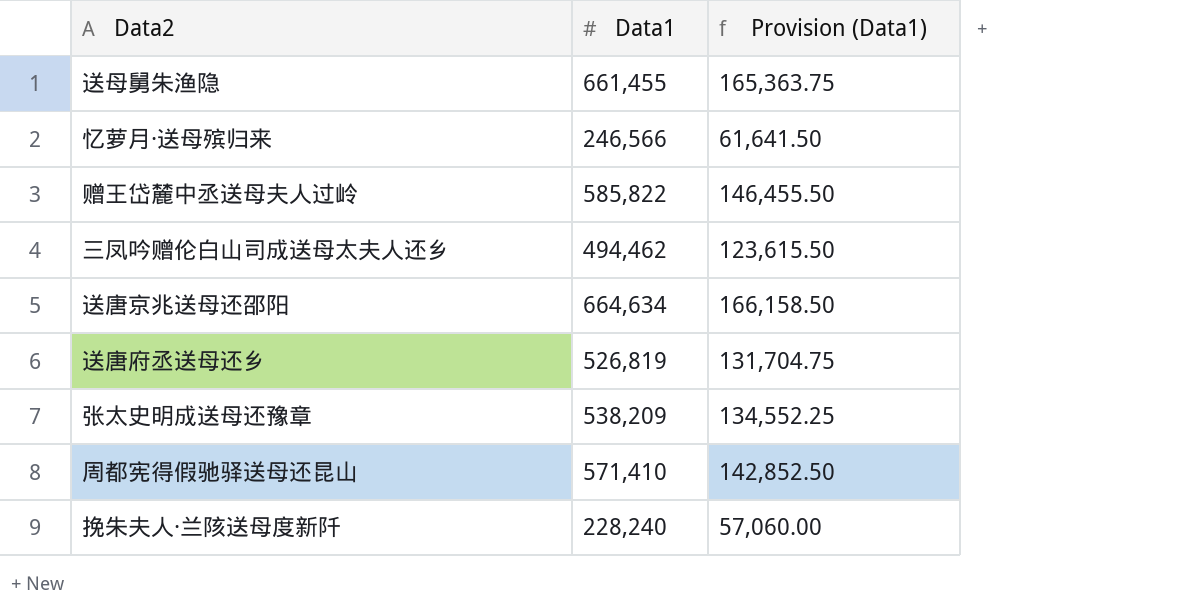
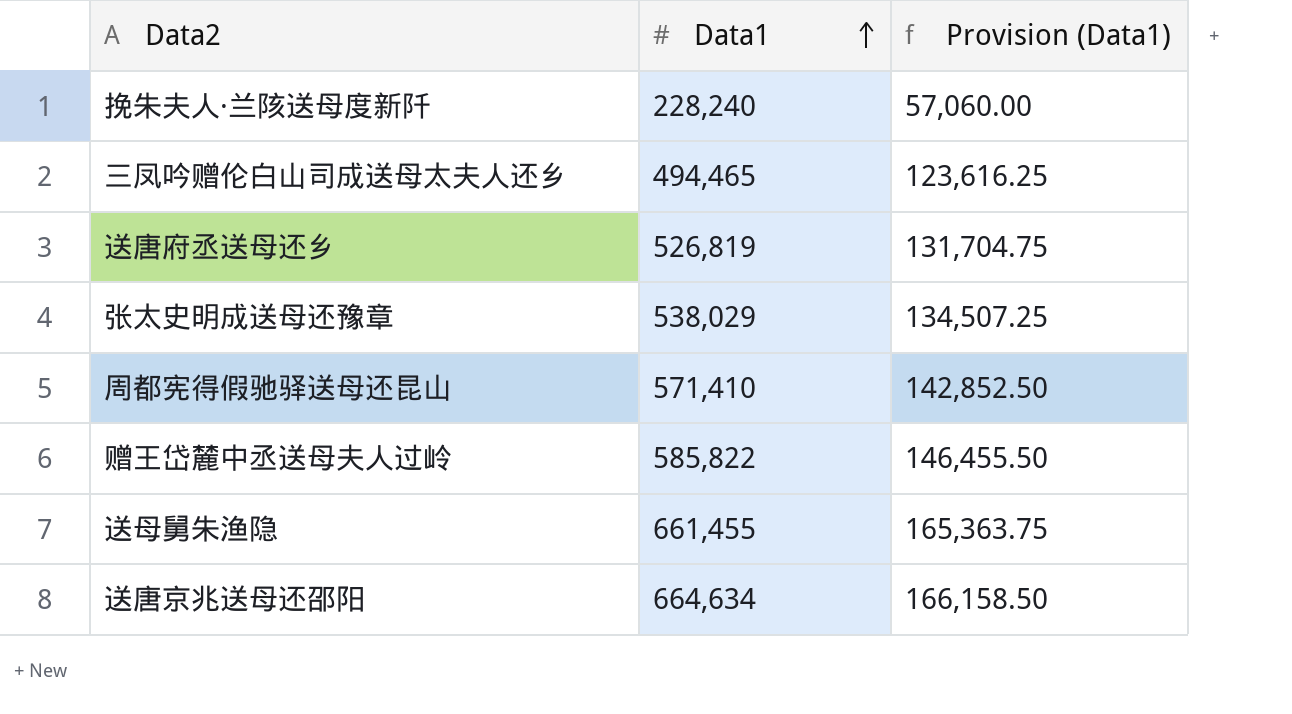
row order: none -> Data1 ascending
row 忆萝月·送母殡归来: 246,566 | 61,641.50 -> none
三凤吟赠伦白山司成送母太夫人还乡 | Data1: 494,462 -> 494,465
三凤吟赠伦白山司成送母太夫人还乡 | Provision (Data1): 123,615.50 -> 123,616.25
张太史明成送母还豫章 | Data1: 538,209 -> 538,029
张太史明成送母还豫章 | Provision (Data1): 134,552.25 -> 134,507.25

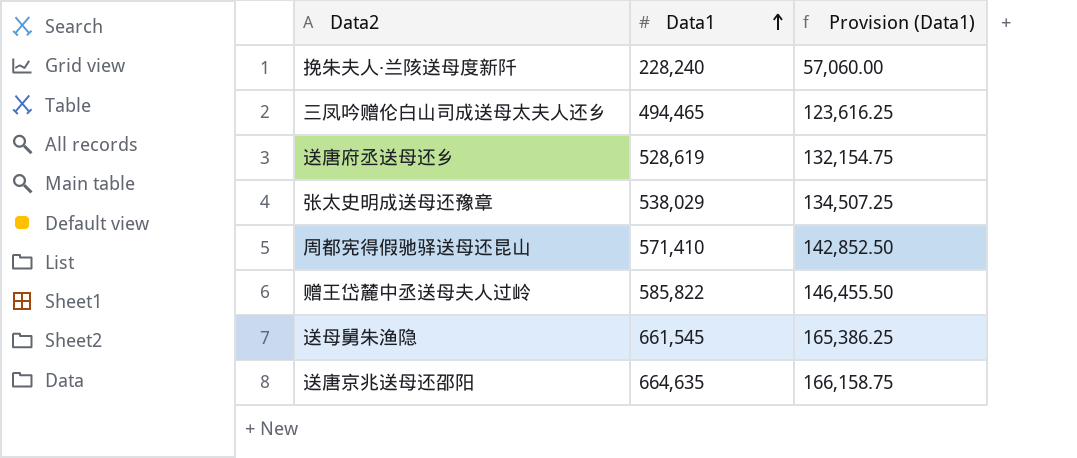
送唐府丞送母还乡 | Data1: 526,819 -> 528,619
送唐府丞送母还乡 | Provision (Data1): 131,704.75 -> 132,154.75
送母舅朱渔隐 | Data1: 661,455 -> 661,545
送母舅朱渔隐 | Provision (Data1): 165,363.75 -> 165,386.25
送唐京兆送母还邵阳 | Data1: 664,634 -> 664,635
送唐京兆送母还邵阳 | Provision (Data1): 166,158.50 -> 166,158.75

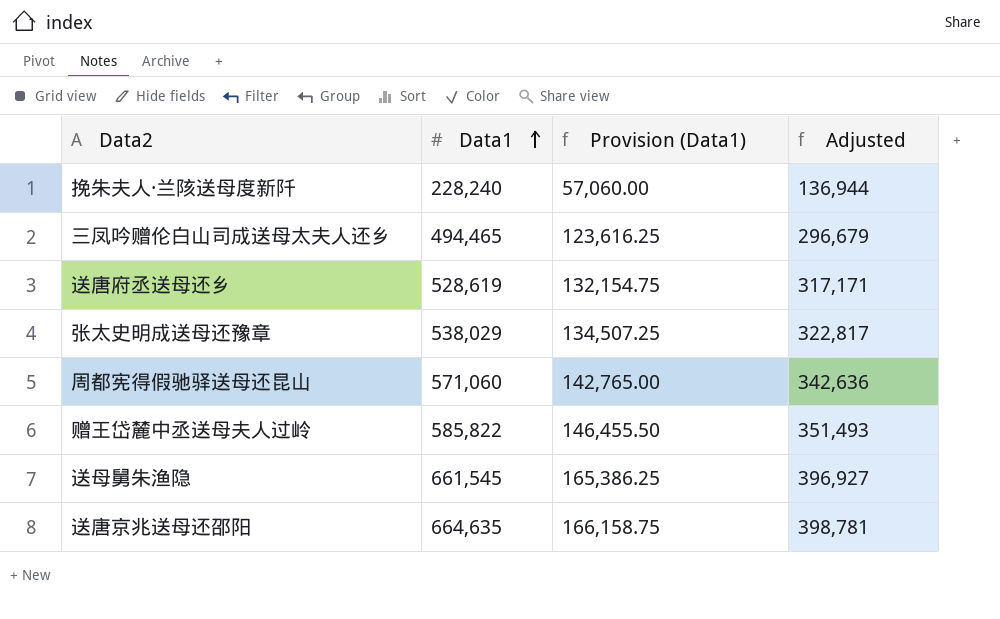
column Adjusted | formula: none -> [Data1] * 0.6
周都宪得假驰驿送母还昆山 | Data1: 571,410 -> 571,060
周都宪得假驰驿送母还昆山 | Provision (Data1): 142,852.50 -> 142,765.00

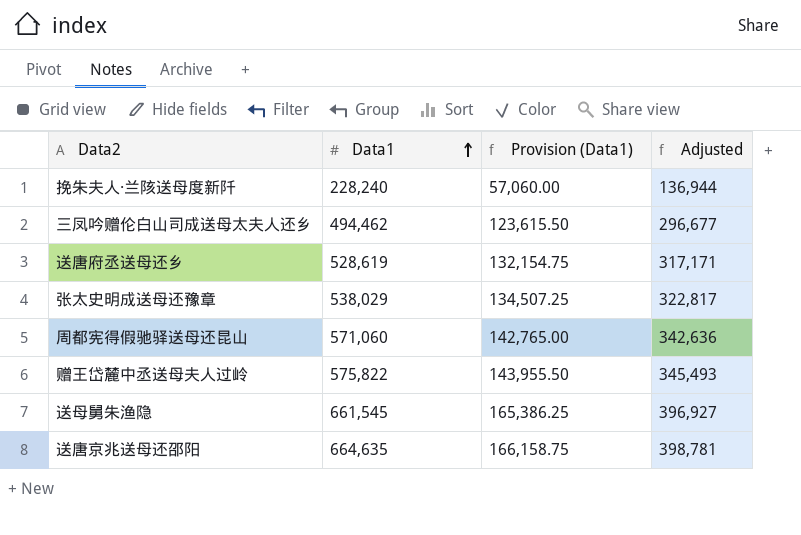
三凤吟赠伦白山司成送母太夫人还乡 | Data1: 494,465 -> 494,462
三凤吟赠伦白山司成送母太夫人还乡 | Provision (Data1): 123,616.25 -> 123,615.50
三凤吟赠伦白山司成送母太夫人还乡 | Adjusted: 296,679 -> 296,677
赠王岱麓中丞送母夫人过岭 | Data1: 585,822 -> 575,822
赠王岱麓中丞送母夫人过岭 | Provision (Data1): 146,455.50 -> 143,955.50
赠王岱麓中丞送母夫人过岭 | Adjusted: 351,493 -> 345,493

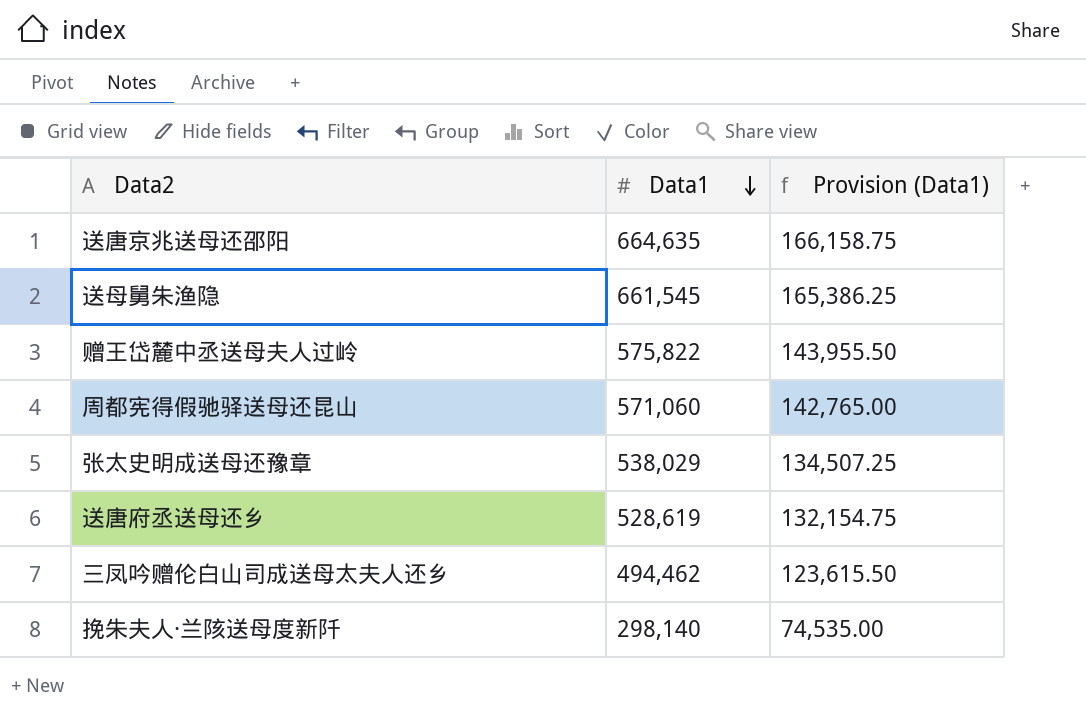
row order: Data1 ascending -> Data1 descending
column Adjusted | formula: [Data1] * 0.6 -> none
挽朱夫人·兰陔送母度新阡 | Data1: 228,240 -> 298,140
挽朱夫人·兰陔送母度新阡 | Provision (Data1): 57,060.00 -> 74,535.00

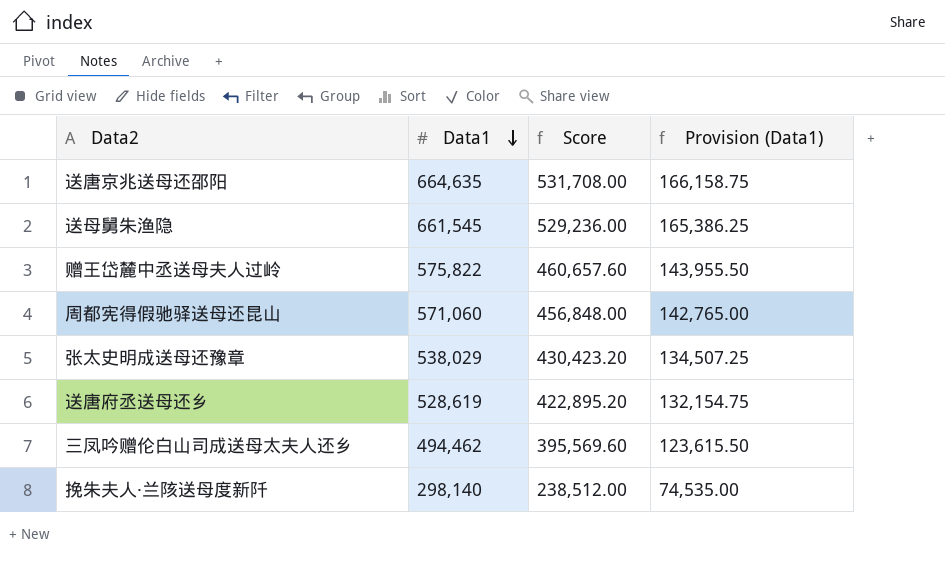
column Score | formula: none -> [Data1] * 0.8

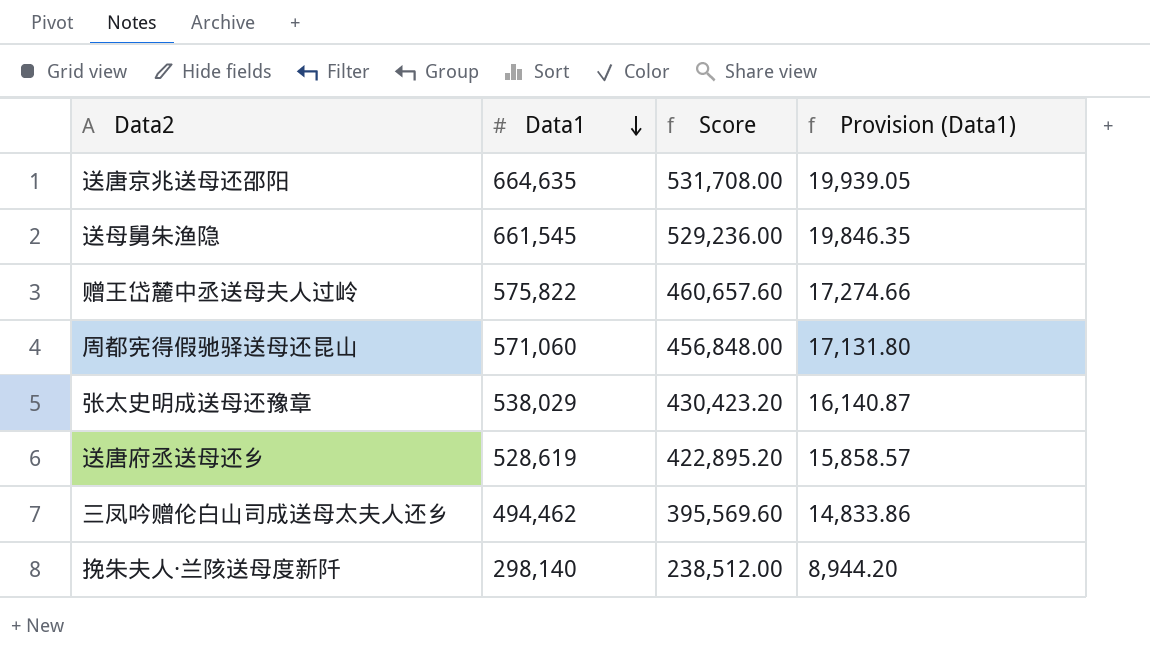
column Provision (Data1) | formula: [Data1] * 0.25 -> [Data1] * 0.03

